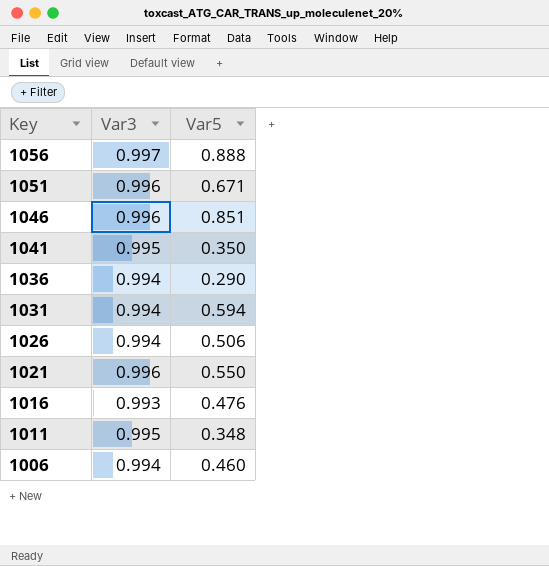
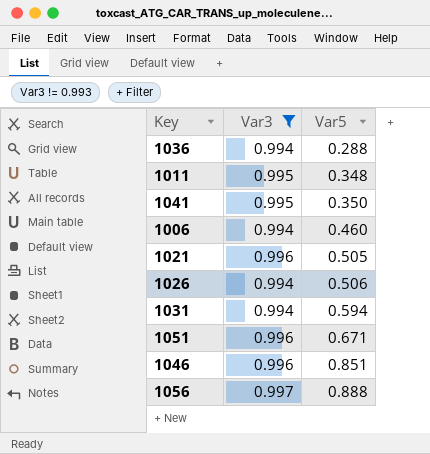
filter: none -> Var3 != 0.993
row order: Key descending -> Var5 ascending
1036 | Var5: 0.290 -> 0.288
1021 | Var5: 0.550 -> 0.505

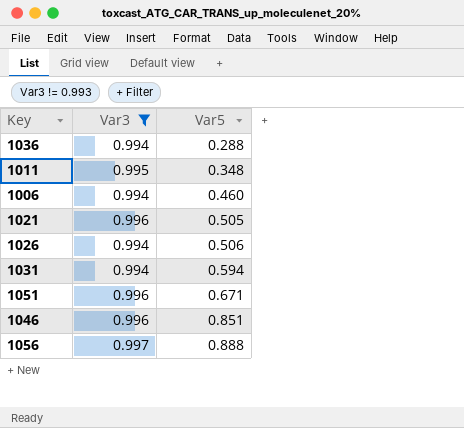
row 1041: 0.995 | 0.350 -> none

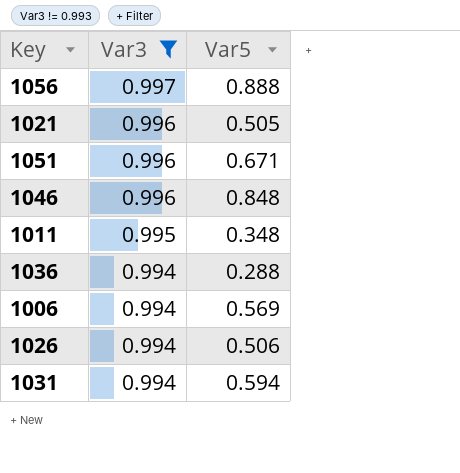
row order: Var5 ascending -> Var3 descending
1046 | Var5: 0.851 -> 0.848
1006 | Var5: 0.460 -> 0.569

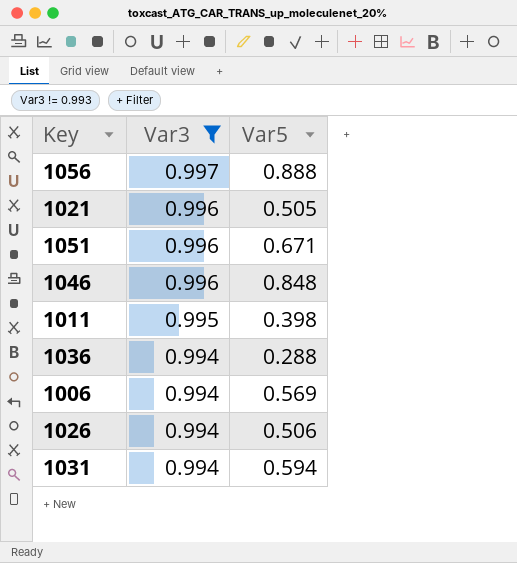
1011 | Var5: 0.348 -> 0.398

